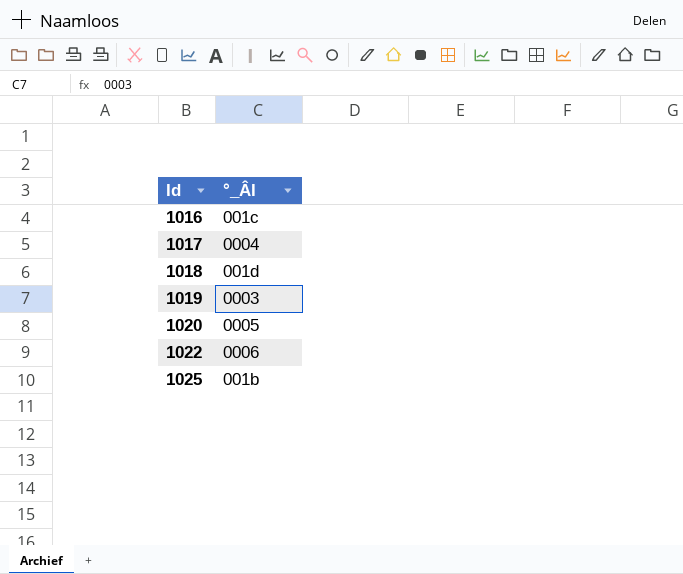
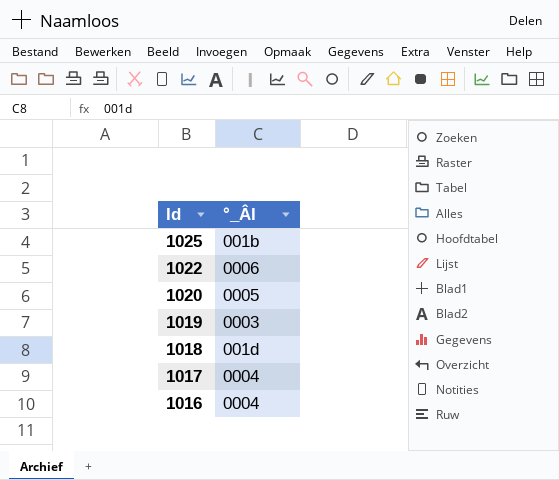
row order: Id ascending -> Id descending
1016 | °_ÂI: 001c -> 0004

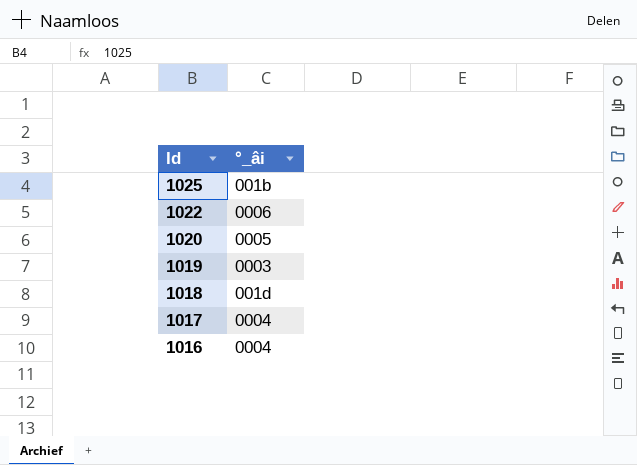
column name: °_ÂI -> °_âi

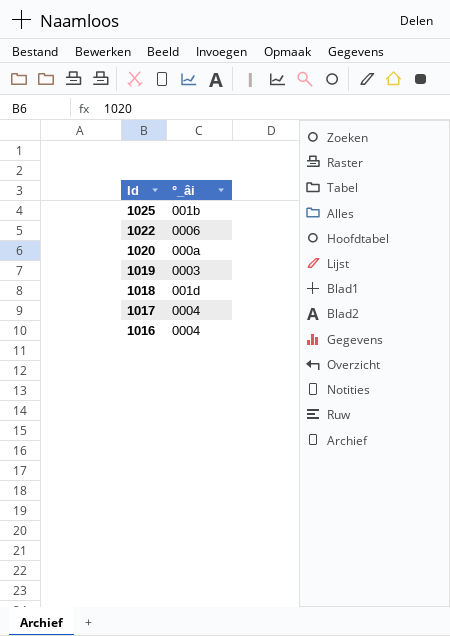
1020 | °_âi: 0005 -> 000a

